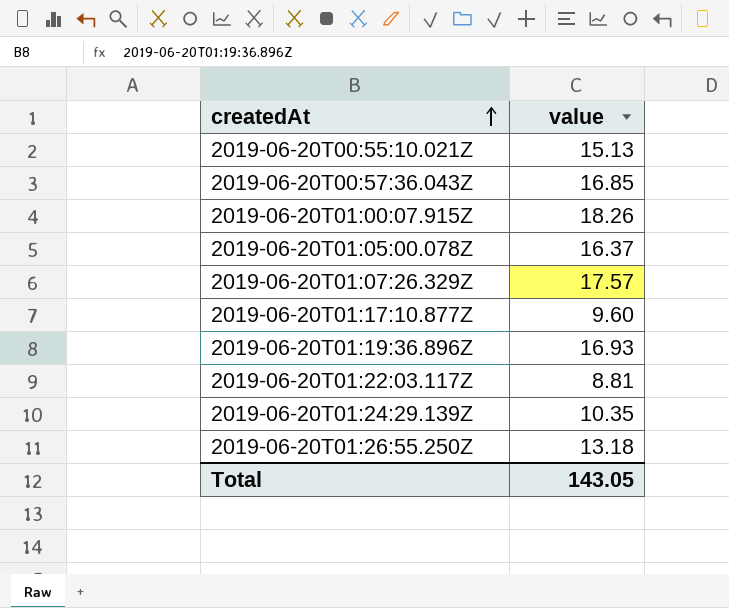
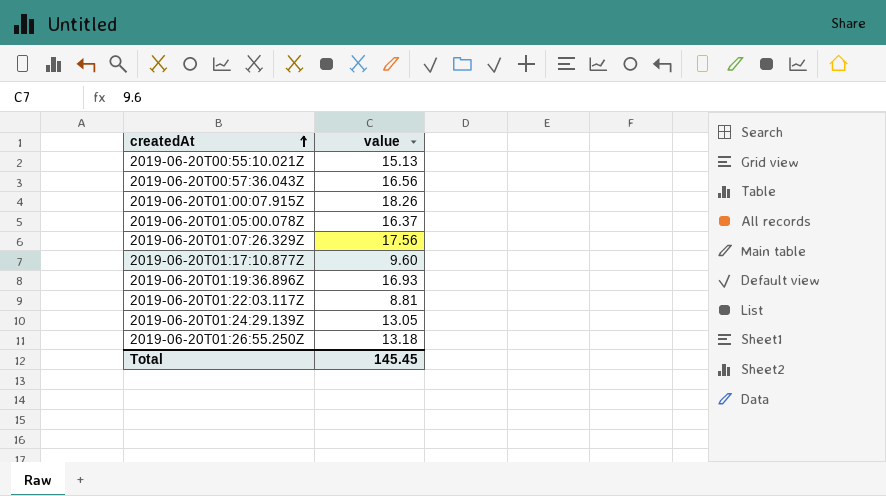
2019-06-20T00:57:36.043Z | value: 16.85 -> 16.56
2019-06-20T01:07:26.329Z | value: 17.57 -> 17.56
2019-06-20T01:24:29.139Z | value: 10.35 -> 13.05
Total | value: 143.05 -> 145.45

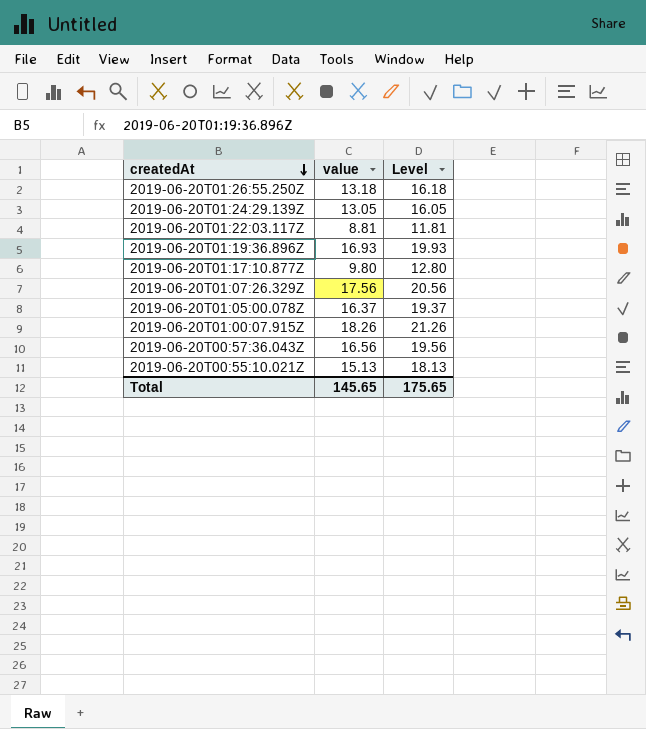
row order: createdAt ascending -> createdAt descending
column Level | formula: none -> [value] + 3
2019-06-20T01:17:10.877Z | value: 9.60 -> 9.80
Total | value: 145.45 -> 145.65

